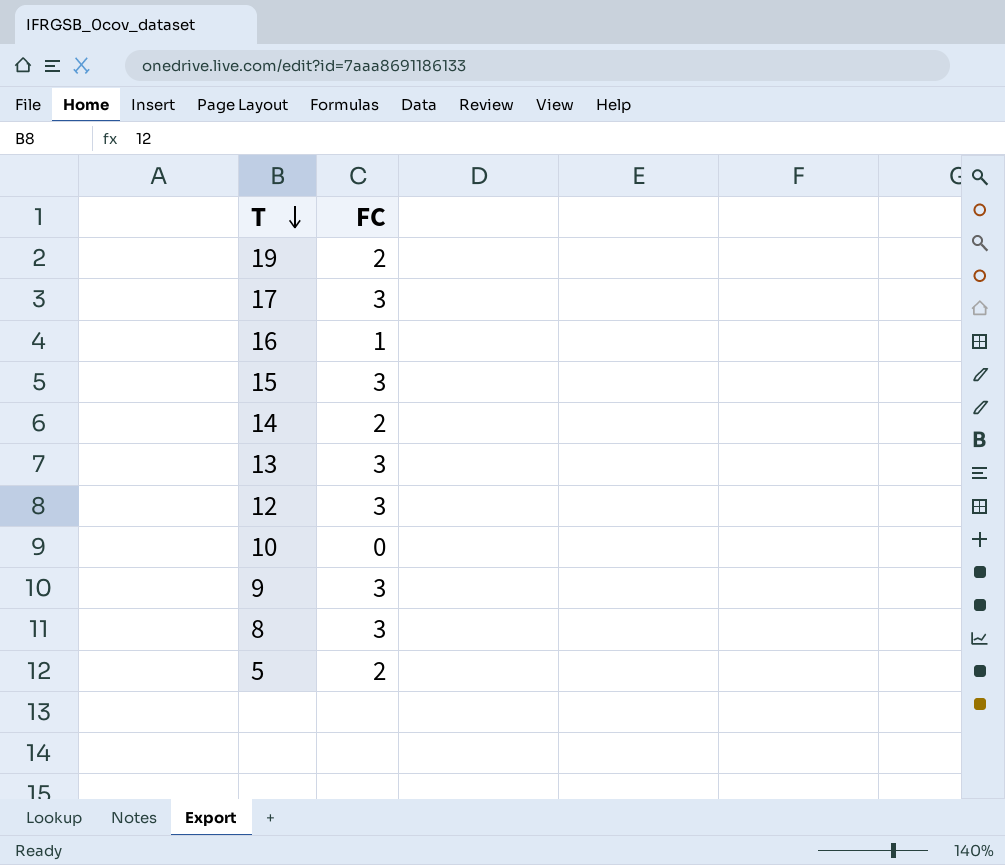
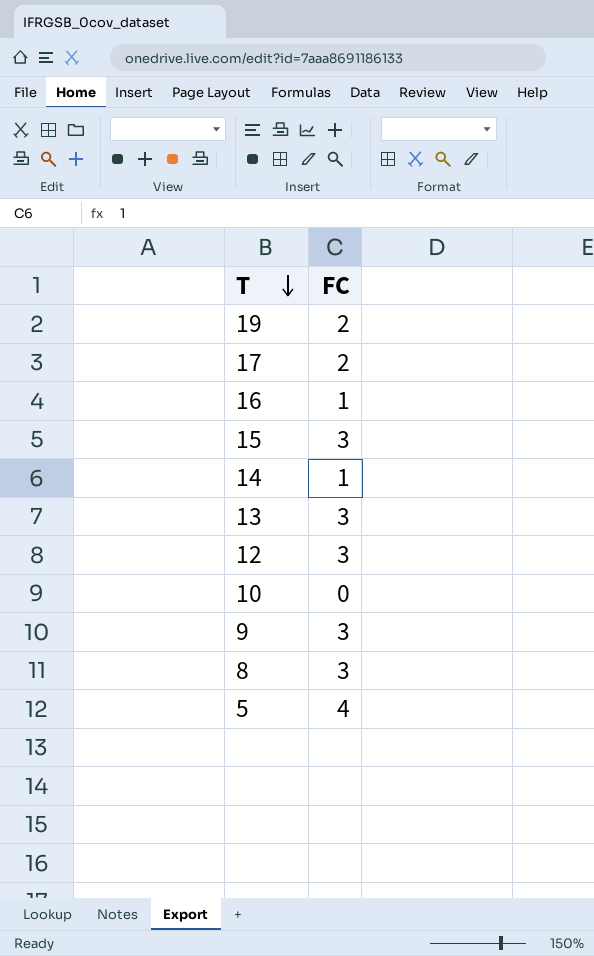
17 | FC: 3 -> 2
14 | FC: 2 -> 1
5 | FC: 2 -> 4

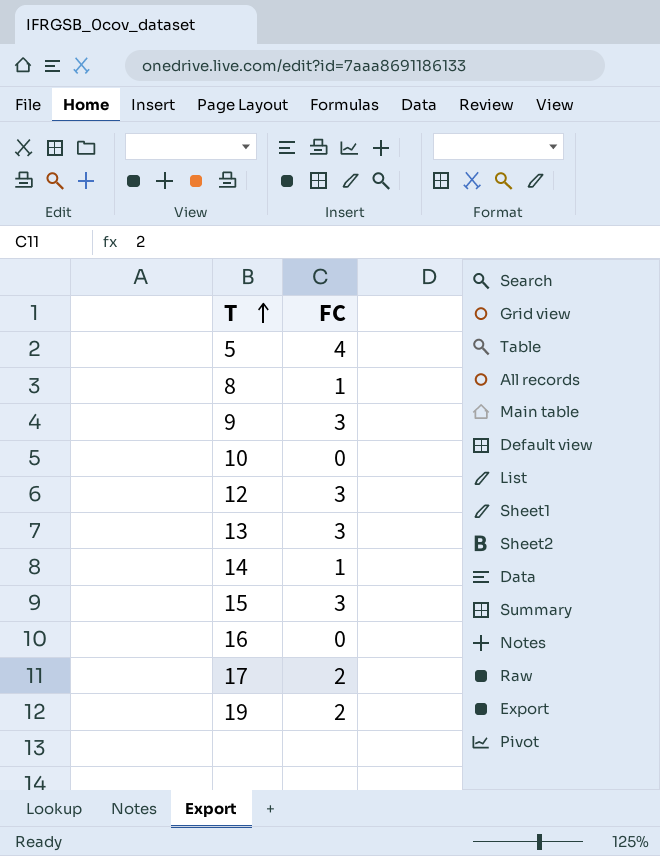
row order: T descending -> T ascending
8 | FC: 3 -> 1
16 | FC: 1 -> 0

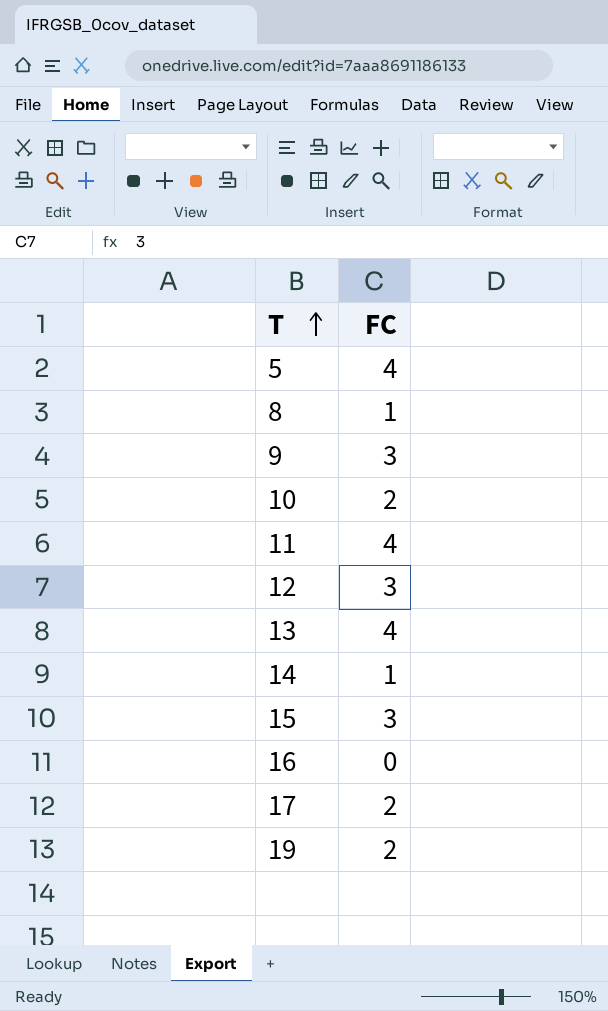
10 | FC: 0 -> 2
row 11: none -> 4
13 | FC: 3 -> 4

